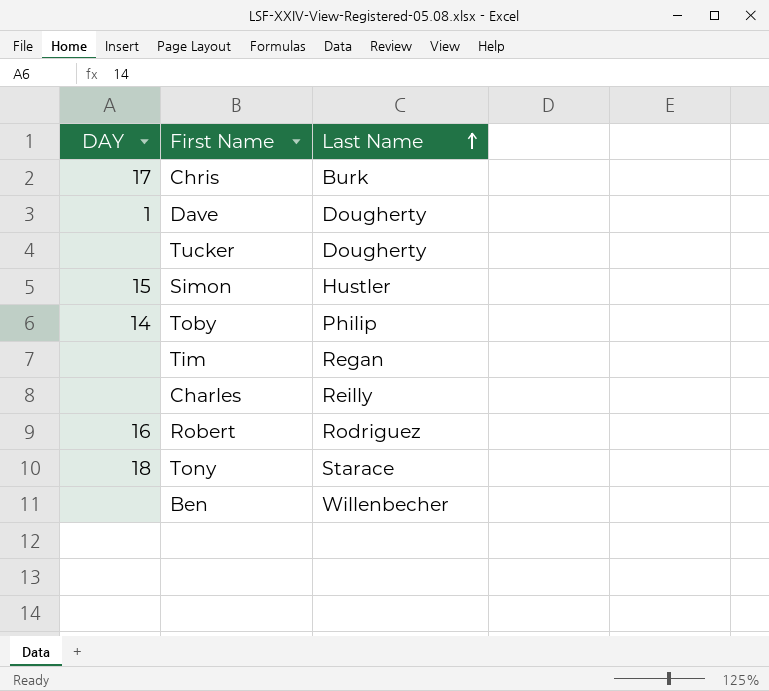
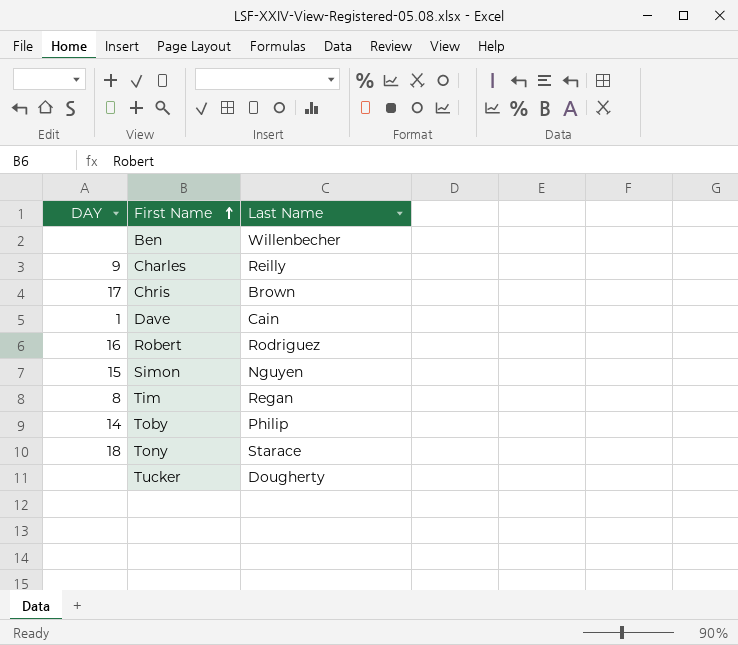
row order: Last Name ascending -> First Name ascending
Charles | DAY: none -> 9
Chris | Last Name: Burk -> Brown
Dave | Last Name: Dougherty -> Cain
Simon | Last Name: Hustler -> Nguyen
Tim | DAY: none -> 8

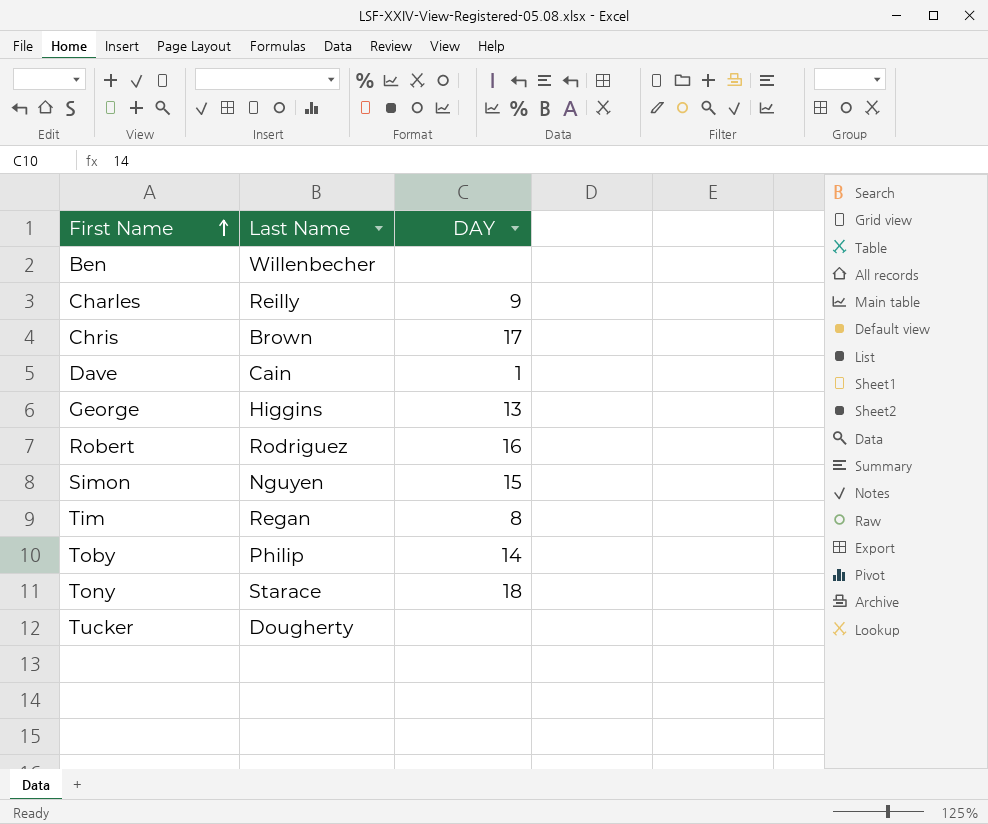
column DAY | position: 1 -> 3
row George: none -> Higgins | 13

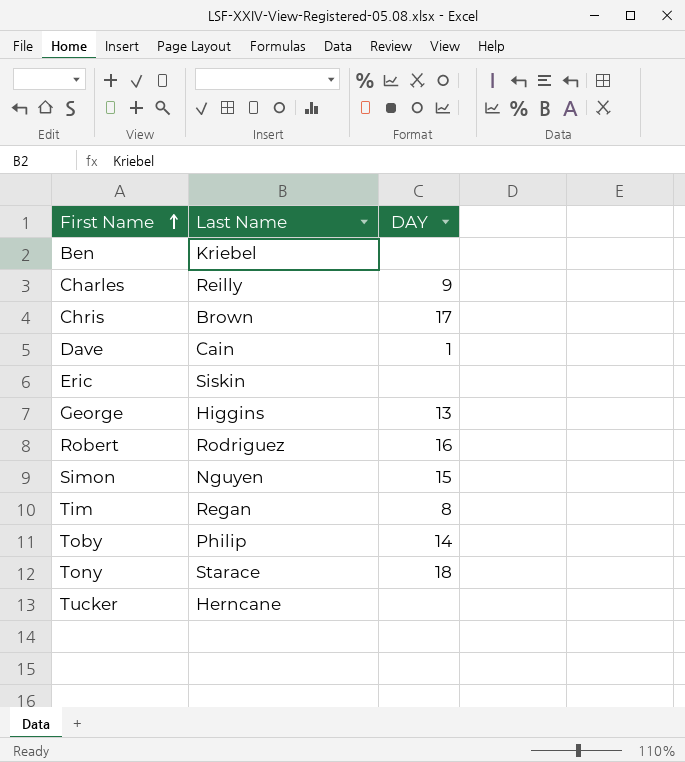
Ben | Last Name: Willenbecher -> Kriebel
row Eric: none -> Siskin | none
Tucker | Last Name: Dougherty -> Herncane

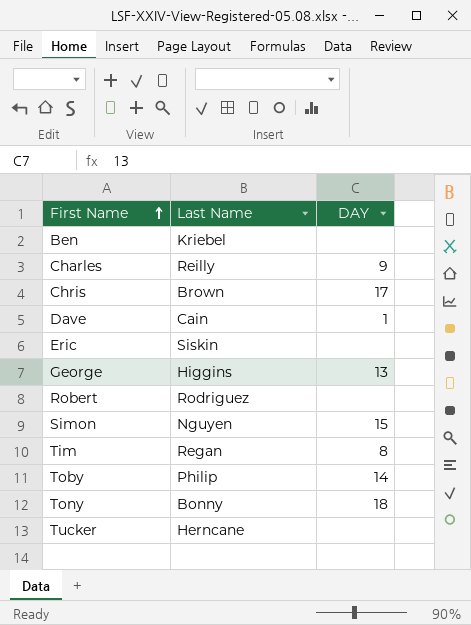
Robert | DAY: 16 -> none
Tony | Last Name: Starace -> Bonny

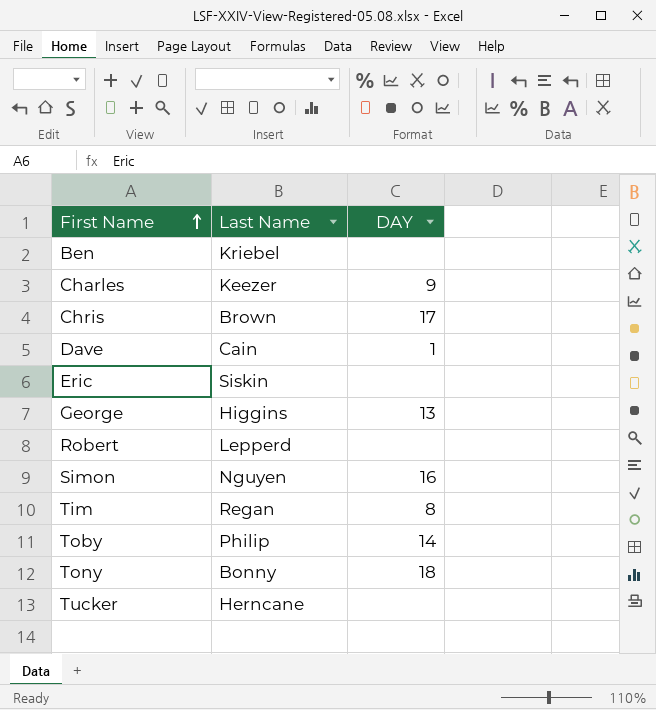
Charles | Last Name: Reilly -> Keezer
Robert | Last Name: Rodriguez -> Lepperd
Simon | DAY: 15 -> 16

